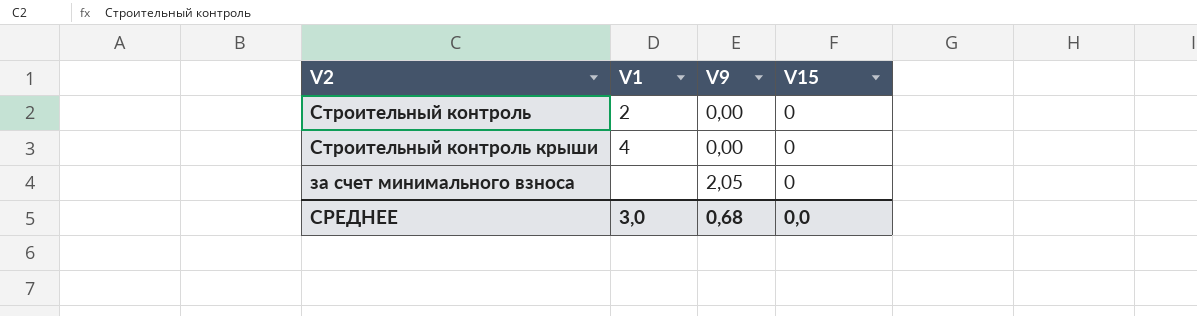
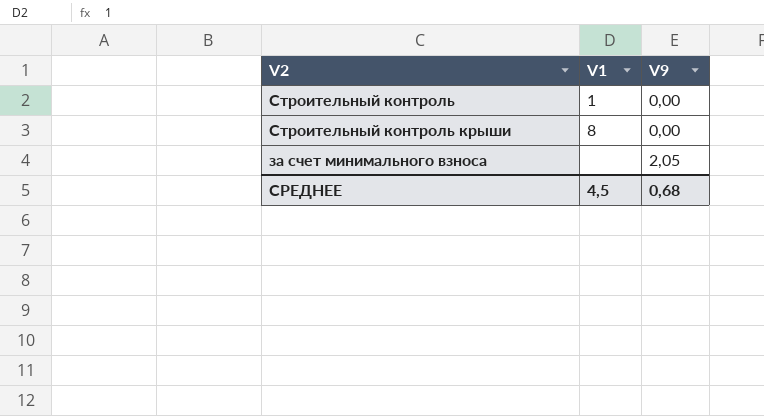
column V15 | position: 4 -> none
Строительный контроль | V1: 2 -> 1
Строительный контроль крыши | V1: 4 -> 8
СРЕДНЕЕ | V1: 3,0 -> 4,5

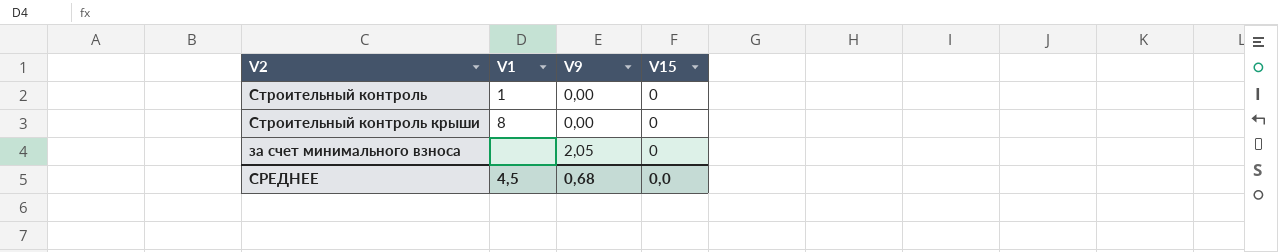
column V15 | position: none -> 4

